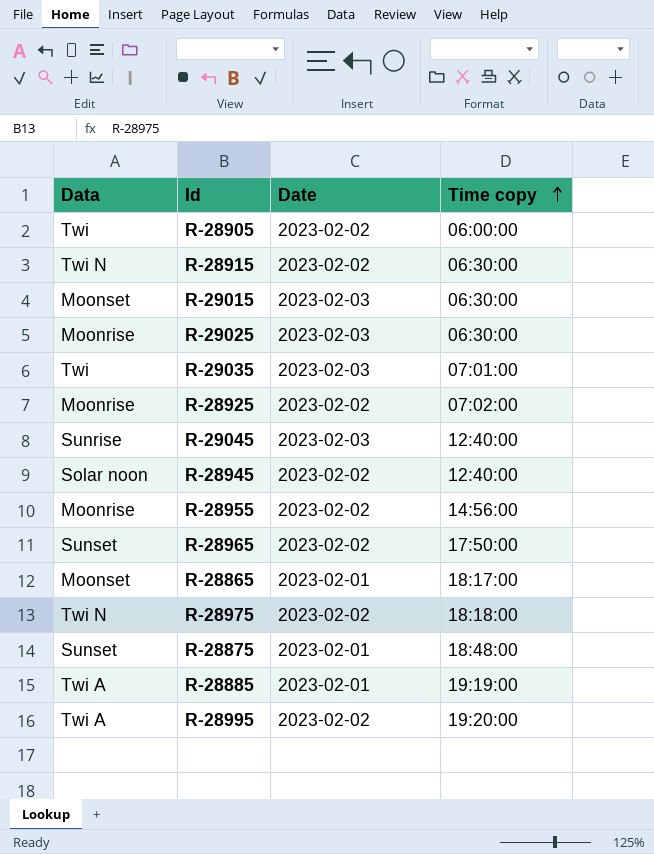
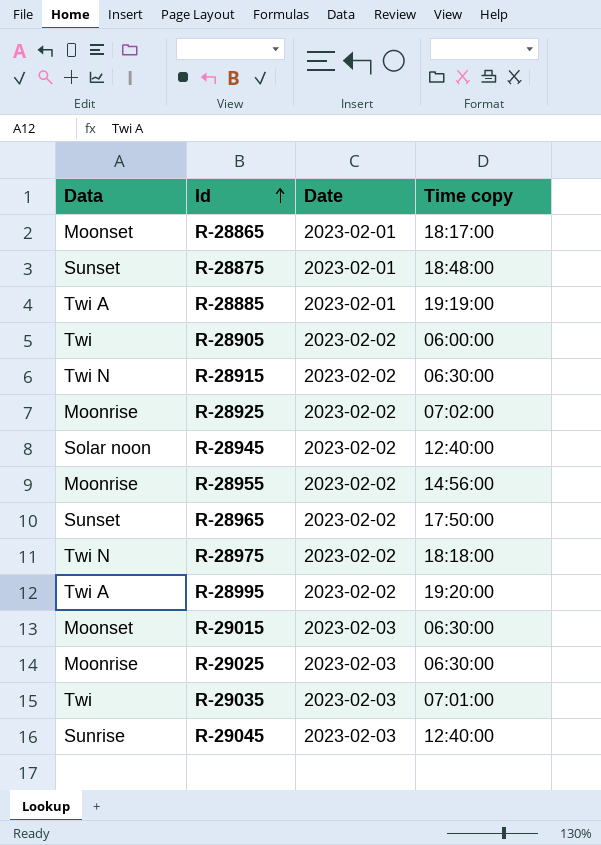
row order: Time copy ascending -> Id ascending

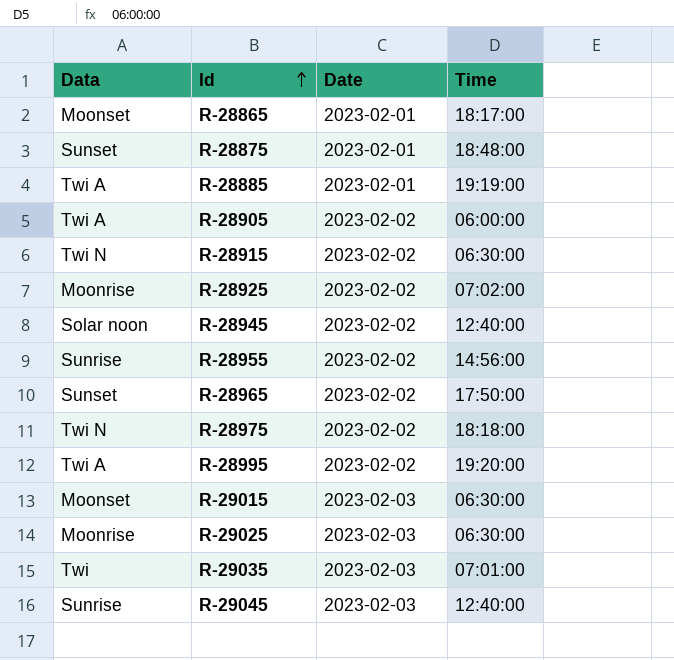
column name: Time copy -> Time
R-28905 | Data: Twi -> Twi A
R-28955 | Data: Moonrise -> Sunrise

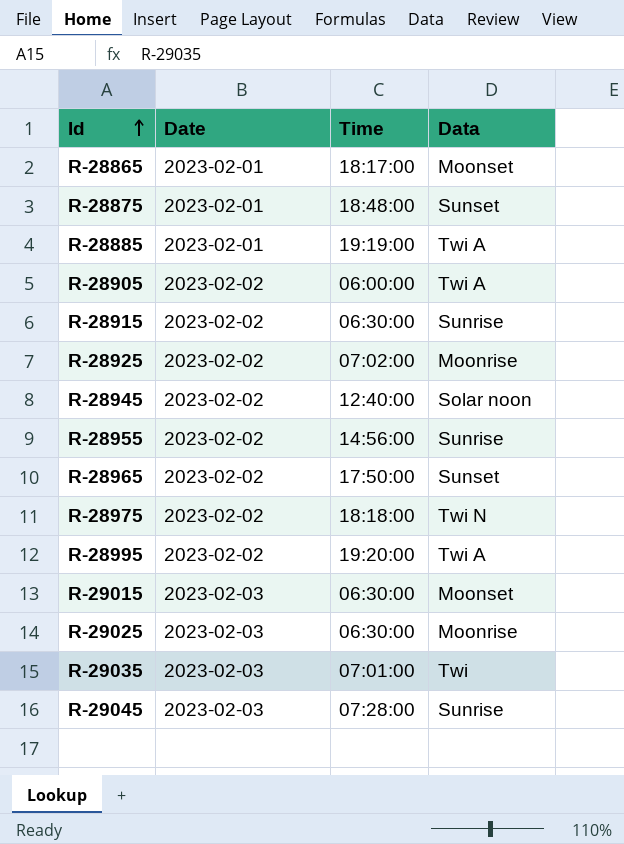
column Data | position: 1 -> 4
R-28915 | Data: Twi N -> Sunrise
R-29045 | Time: 12:40:00 -> 07:28:00

